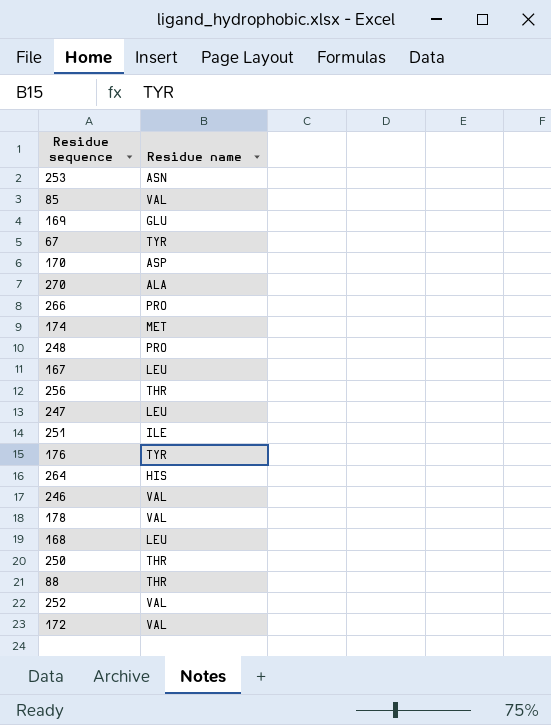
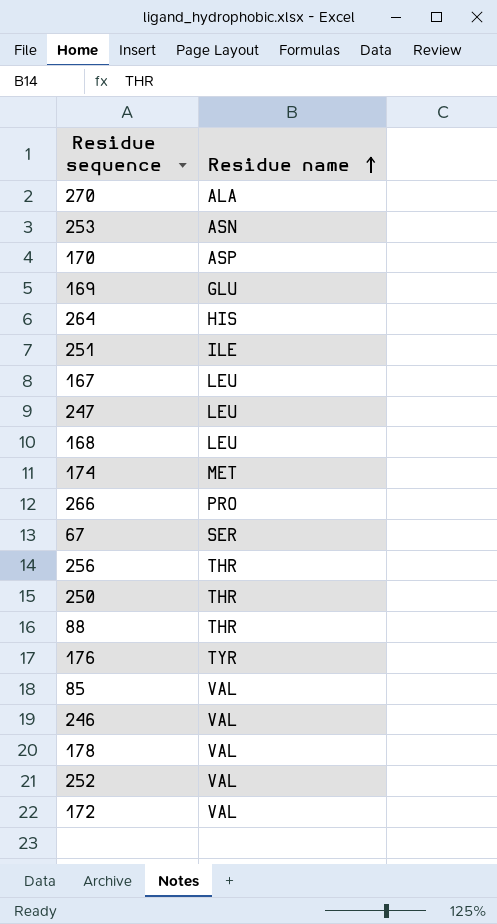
row order: none -> Residue name ascending
row 248: PRO -> none
67 | Residue name: TYR -> SER

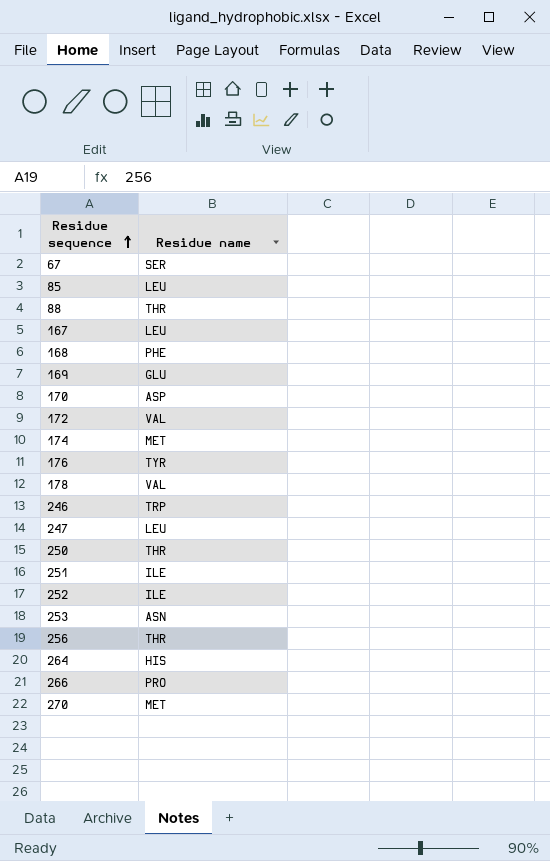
row order: Residue name ascending -> Residue sequence ascending
85 | Residue name: VAL -> LEU
168 | Residue name: LEU -> PHE
246 | Residue name: VAL -> TRP
252 | Residue name: VAL -> ILE
270 | Residue name: ALA -> MET

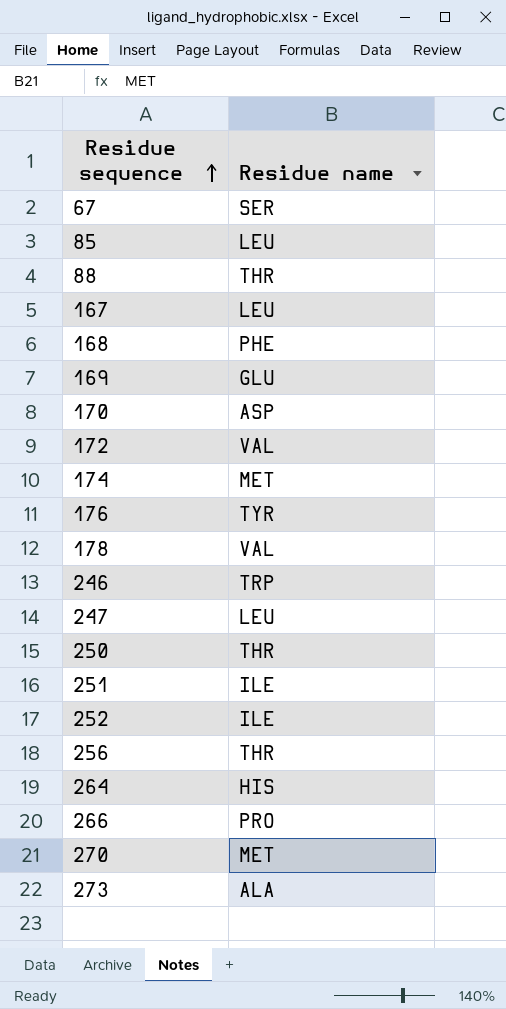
row 253: ASN -> none
row 273: none -> ALA

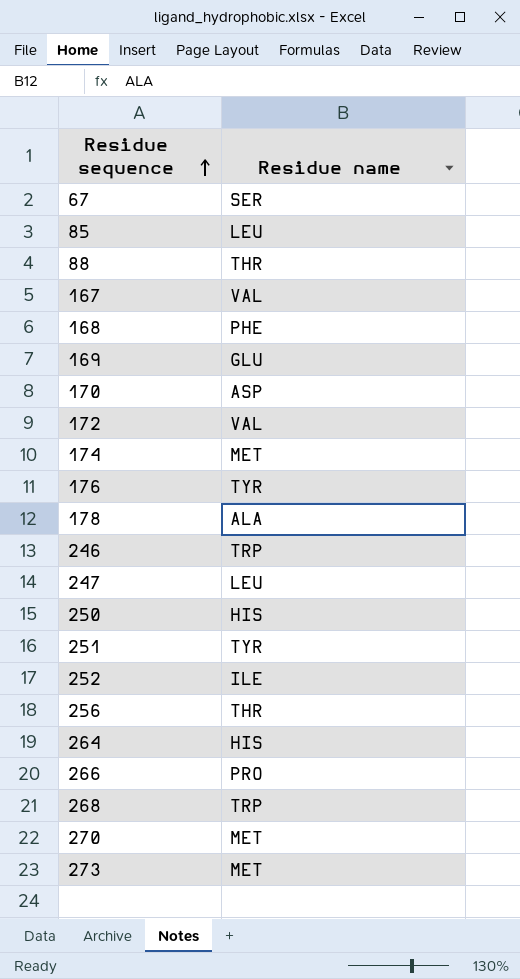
167 | Residue name: LEU -> VAL
178 | Residue name: VAL -> ALA
250 | Residue name: THR -> HIS
251 | Residue name: ILE -> TYR
row 268: none -> TRP
273 | Residue name: ALA -> MET

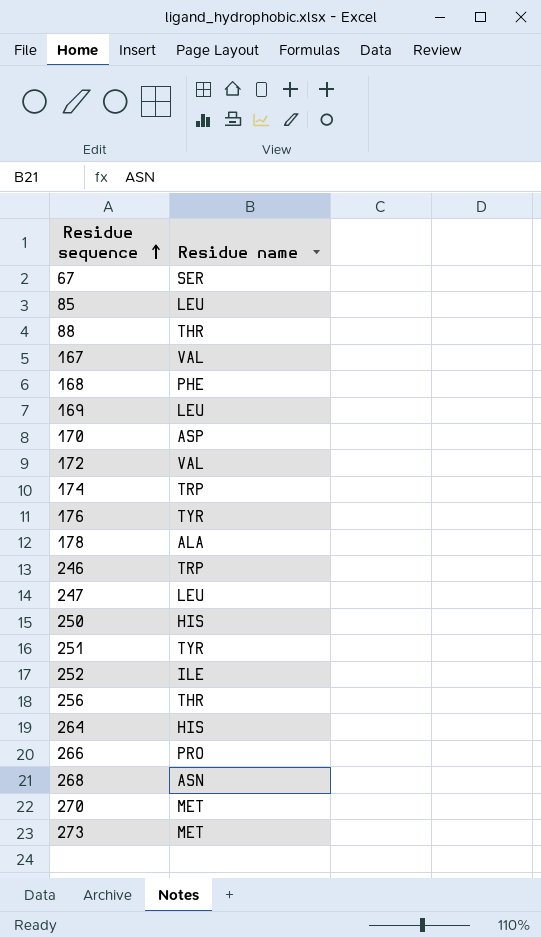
169 | Residue name: GLU -> LEU
174 | Residue name: MET -> TRP
268 | Residue name: TRP -> ASN

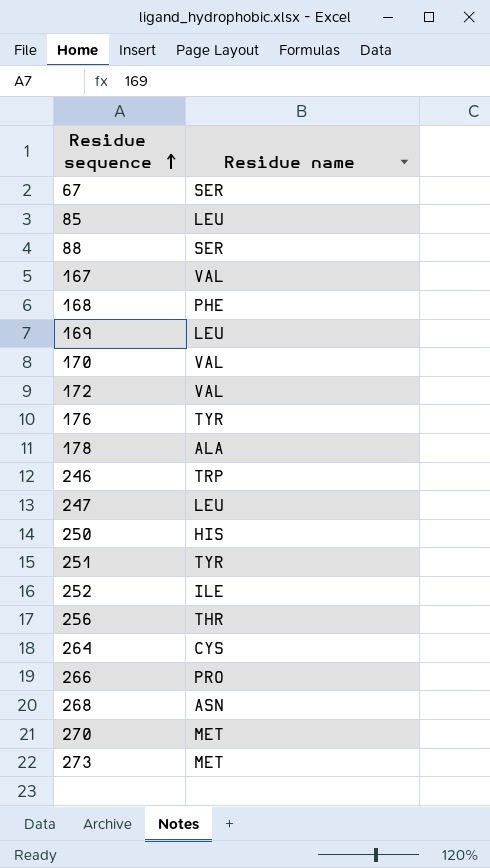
row 174: TRP -> none
88 | Residue name: THR -> SER
170 | Residue name: ASP -> VAL
264 | Residue name: HIS -> CYS

